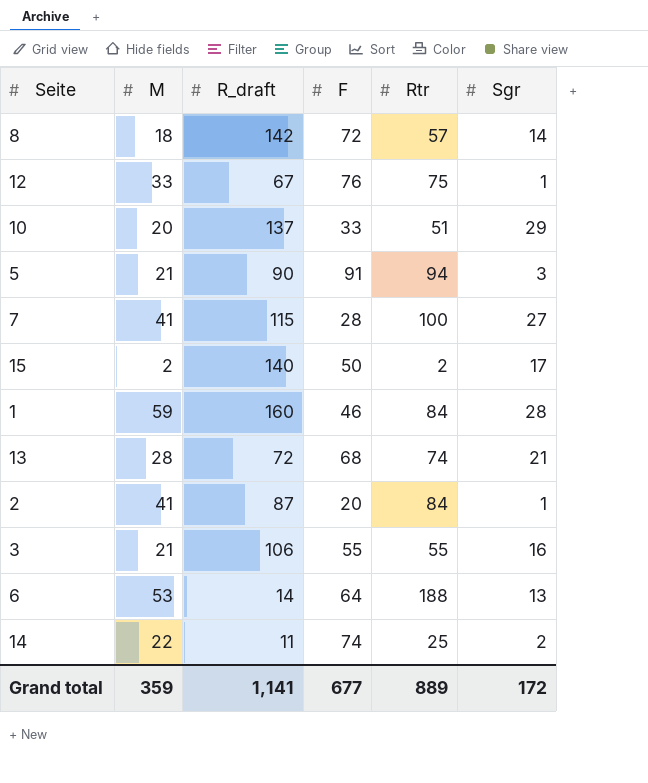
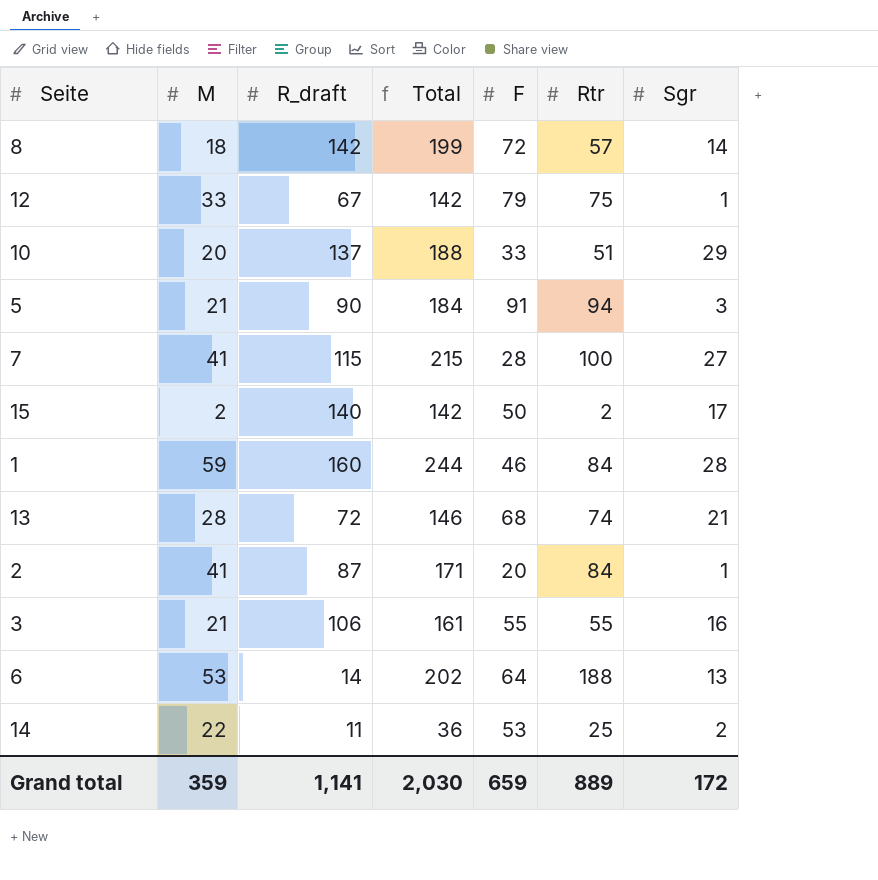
column Total | formula: none -> [R_draft] + [Rtr]
12 | F: 76 -> 79
14 | F: 74 -> 53
Grand total | F: 677 -> 659

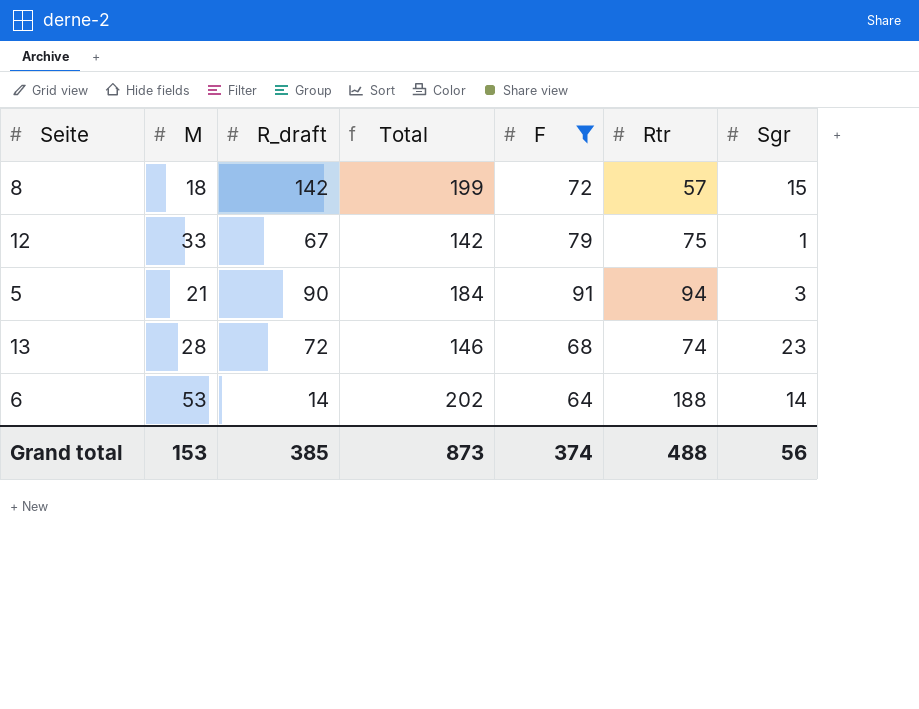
filter: none -> F >= 64
8 | Sgr: 14 -> 15
13 | Sgr: 21 -> 23
6 | Sgr: 13 -> 14
Grand total | M: 359 -> 153
Grand total | R_draft: 1,141 -> 385
Grand total | Total: 2,030 -> 873
Grand total | F: 659 -> 374
Grand total | Rtr: 889 -> 488
Grand total | Sgr: 172 -> 56

